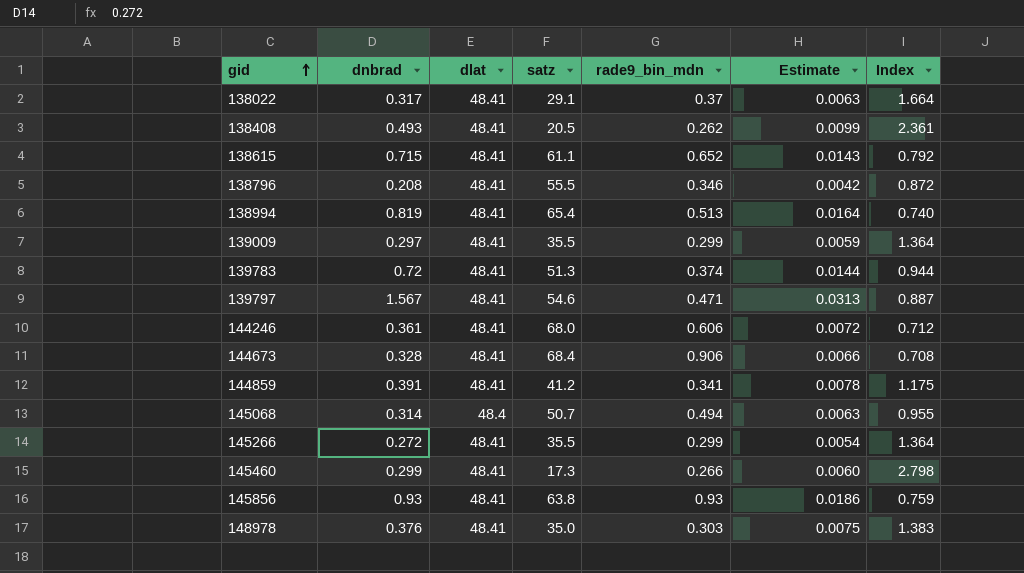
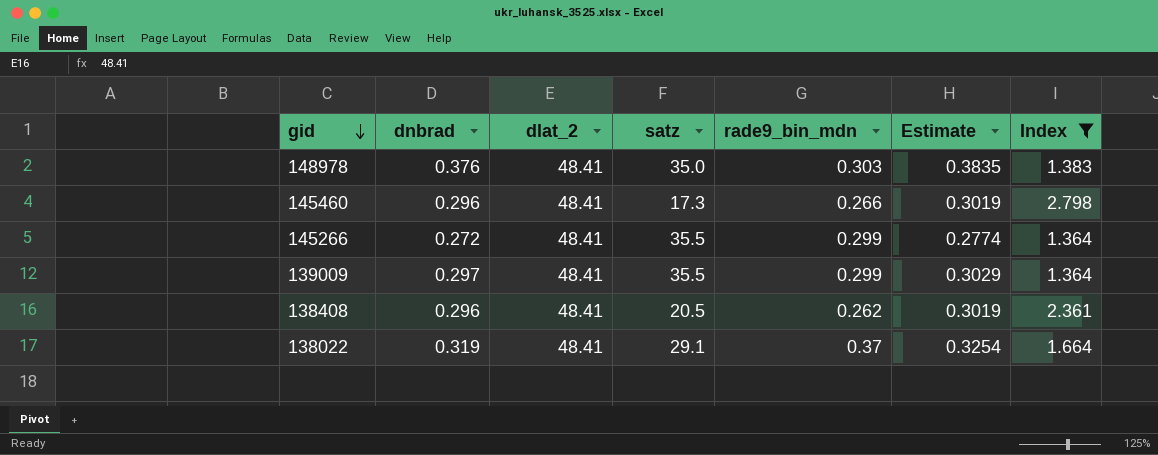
filter: none -> Index >= 1.364
row order: gid ascending -> gid descending
column name: dlat -> dlat_2
column Estimate | formula: [dnbrad] * 0.02 -> [dnbrad] * 1.02
145460 | dnbrad: 0.299 -> 0.296
138408 | dnbrad: 0.493 -> 0.296
138022 | dnbrad: 0.317 -> 0.319

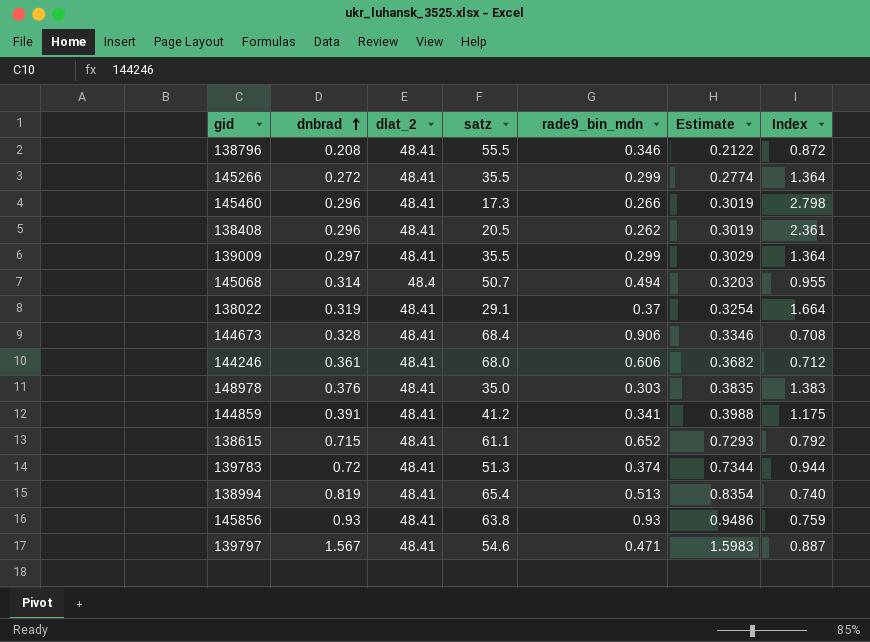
filter: Index >= 1.364 -> none
row order: gid descending -> dnbrad ascending

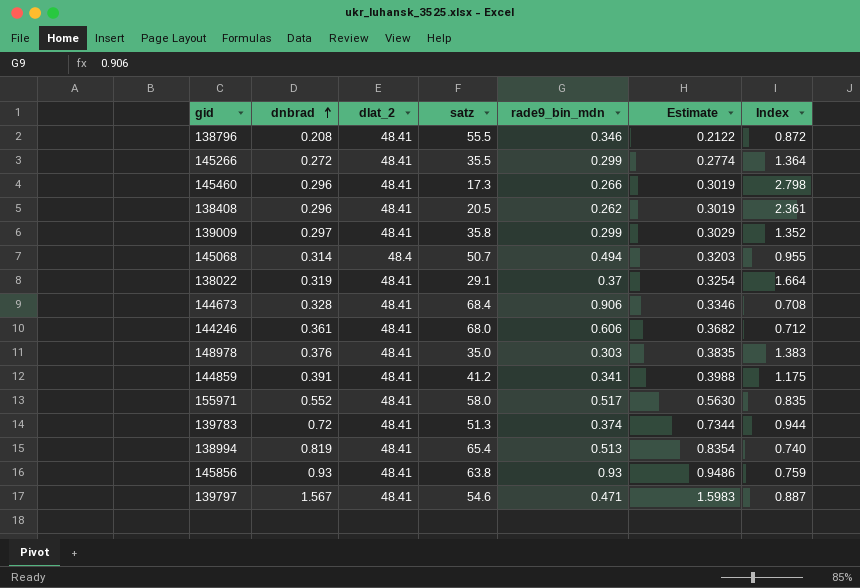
row 138615: 0.715 | 48.41 | 61.1 | 0.652 | 0.7293 | 0.792 -> none
139009 | satz: 35.5 -> 35.8
139009 | Index: 1.364 -> 1.352
row 155971: none -> 0.552 | 48.41 | 58.0 | 0.517 | 0.5630 | 0.835

